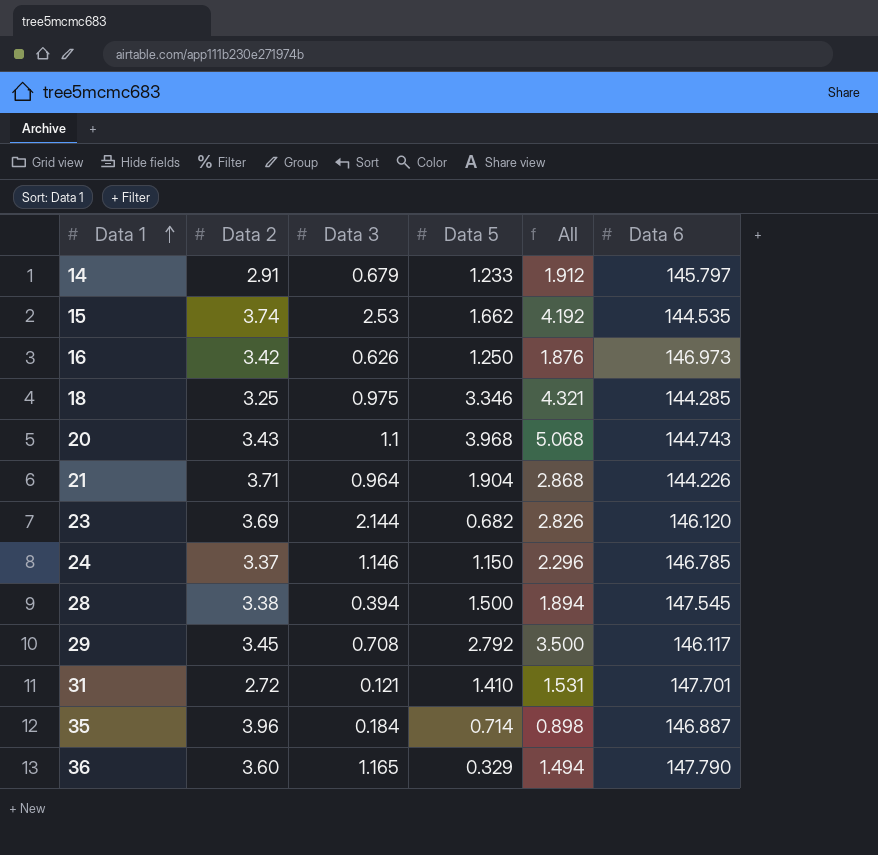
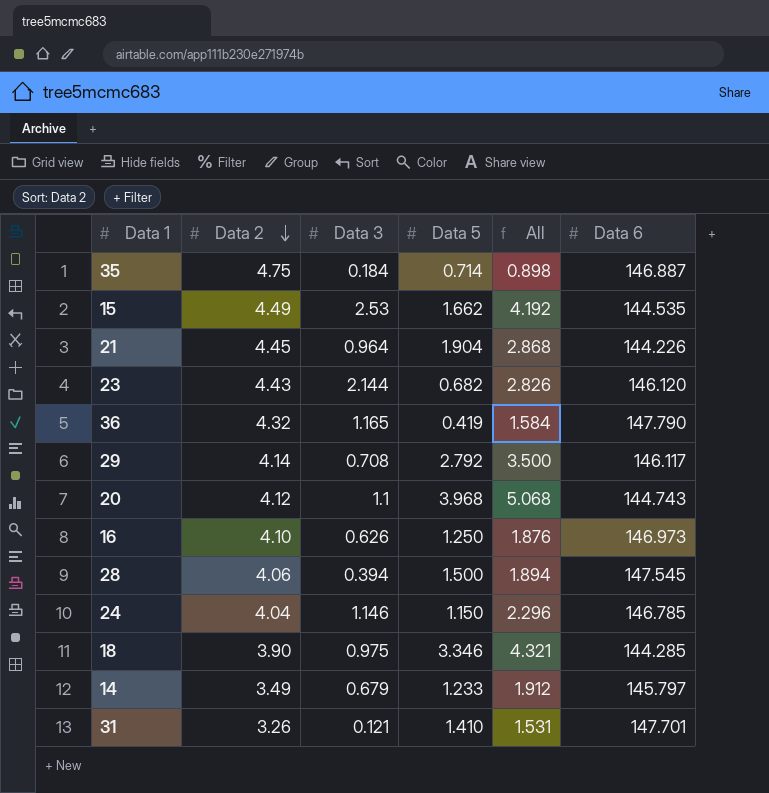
row order: Data 1 ascending -> Data 2 descending
35 | Data 2: 3.96 -> 4.75
15 | Data 2: 3.74 -> 4.49
21 | Data 2: 3.71 -> 4.45
23 | Data 2: 3.69 -> 4.43
36 | Data 2: 3.60 -> 4.32
36 | Data 5: 0.329 -> 0.419
36 | All: 1.494 -> 1.584
29 | Data 2: 3.45 -> 4.14
20 | Data 2: 3.43 -> 4.12
16 | Data 2: 3.42 -> 4.10
28 | Data 2: 3.38 -> 4.06
24 | Data 2: 3.37 -> 4.04
18 | Data 2: 3.25 -> 3.90
14 | Data 2: 2.91 -> 3.49
31 | Data 2: 2.72 -> 3.26

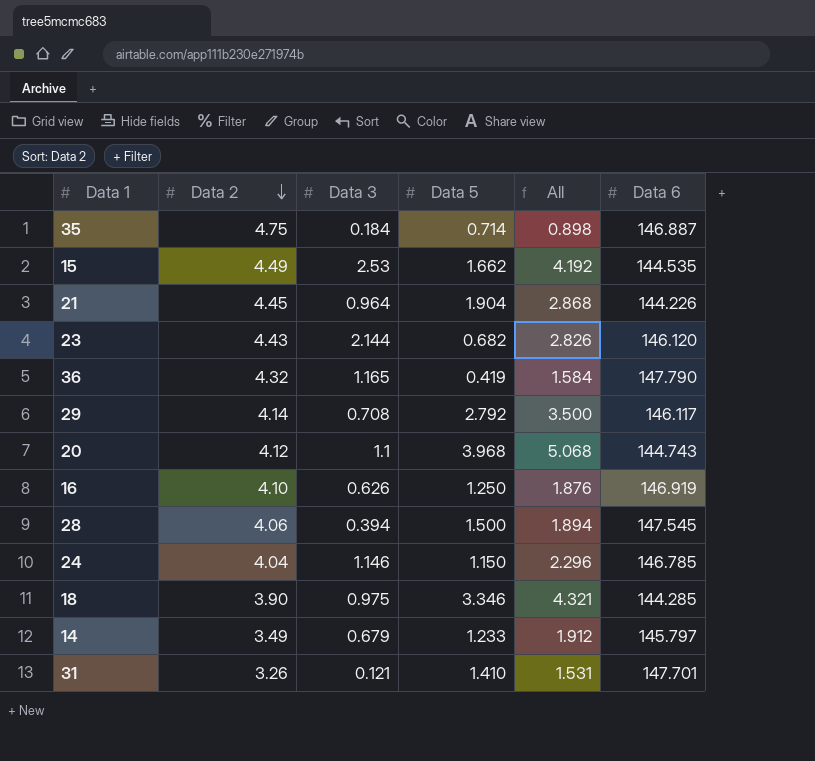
16 | Data 6: 146.973 -> 146.919

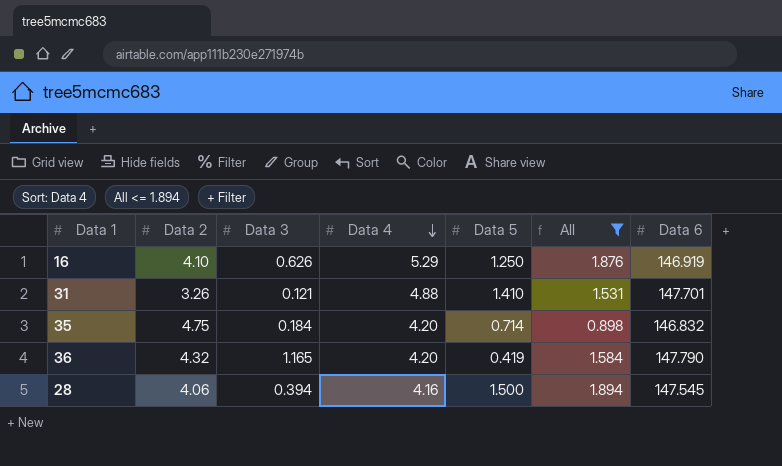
filter: none -> All <= 1.894
row order: Data 2 descending -> Data 4 descending
column Data 4 | position: none -> 4
35 | Data 6: 146.887 -> 146.832

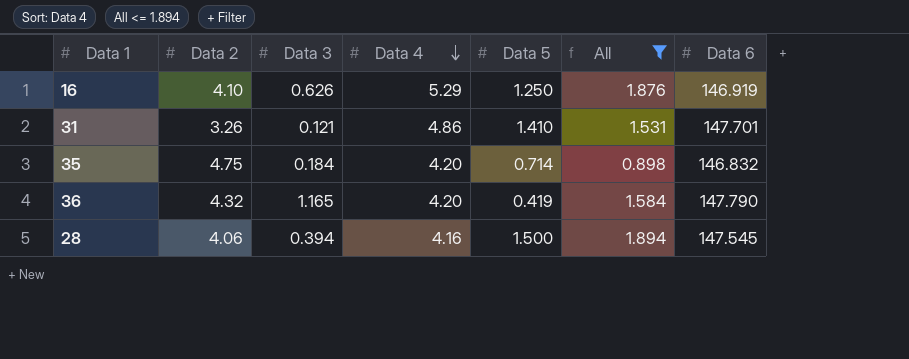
31 | Data 4: 4.88 -> 4.86

